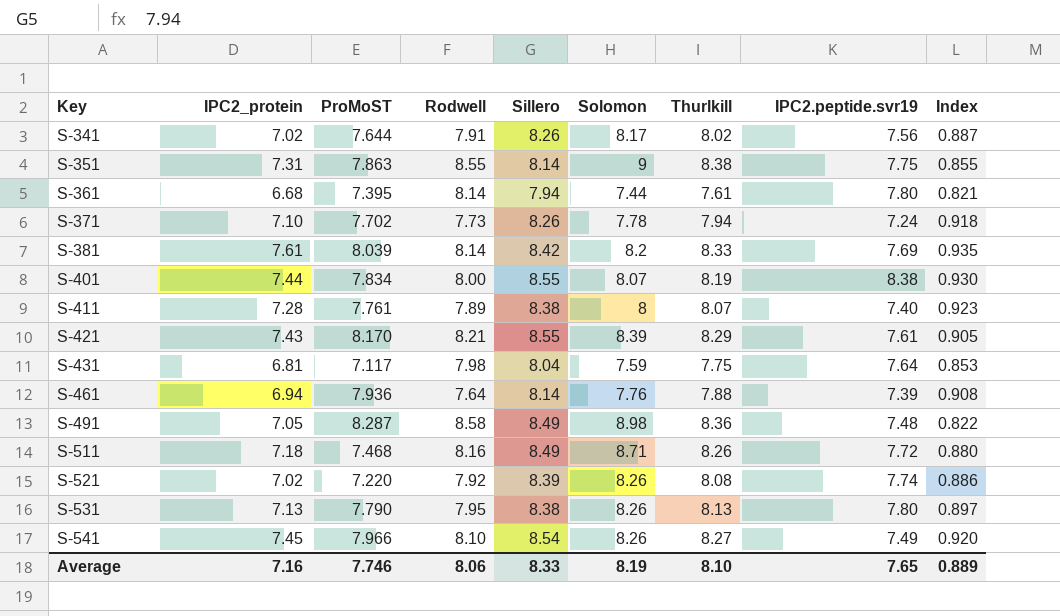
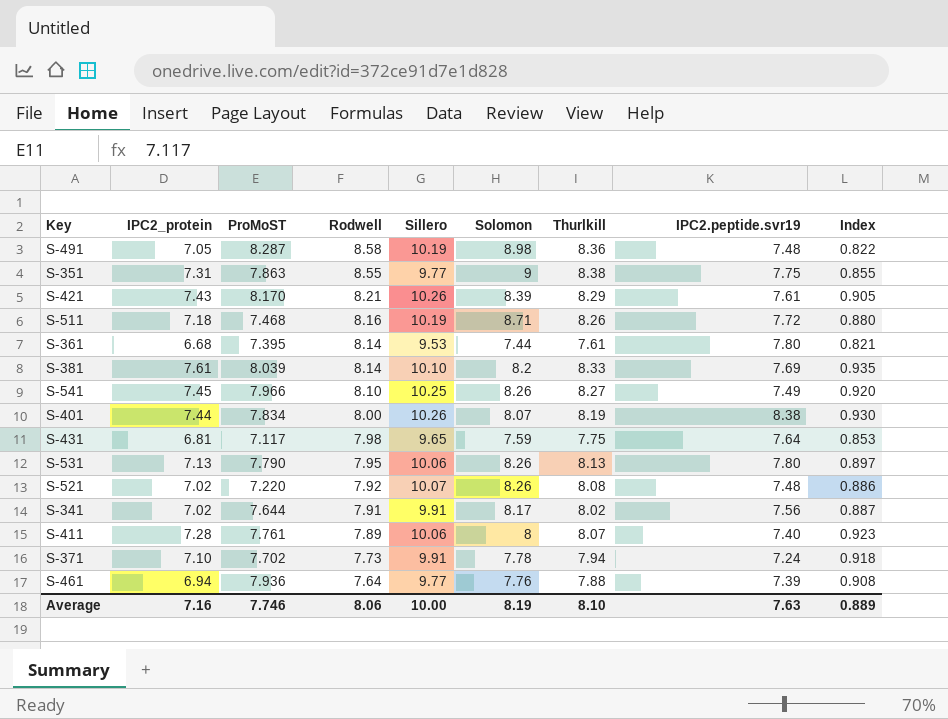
row order: Key ascending -> Rodwell descending
S-491 | Sillero: 8.49 -> 10.19
S-351 | Sillero: 8.14 -> 9.77
S-421 | Sillero: 8.55 -> 10.26
S-511 | Sillero: 8.49 -> 10.19
S-361 | Sillero: 7.94 -> 9.53
S-381 | Sillero: 8.42 -> 10.10
S-541 | Sillero: 8.54 -> 10.25
S-401 | Sillero: 8.55 -> 10.26
S-431 | Sillero: 8.04 -> 9.65
S-531 | Sillero: 8.38 -> 10.06
S-521 | Sillero: 8.39 -> 10.07
S-521 | IPC2.peptide.svr19: 7.74 -> 7.48
S-341 | Sillero: 8.26 -> 9.91
S-411 | Sillero: 8.38 -> 10.06
S-371 | Sillero: 8.26 -> 9.91
S-461 | Sillero: 8.14 -> 9.77
Average | Sillero: 8.33 -> 10.00
Average | IPC2.peptide.svr19: 7.65 -> 7.63

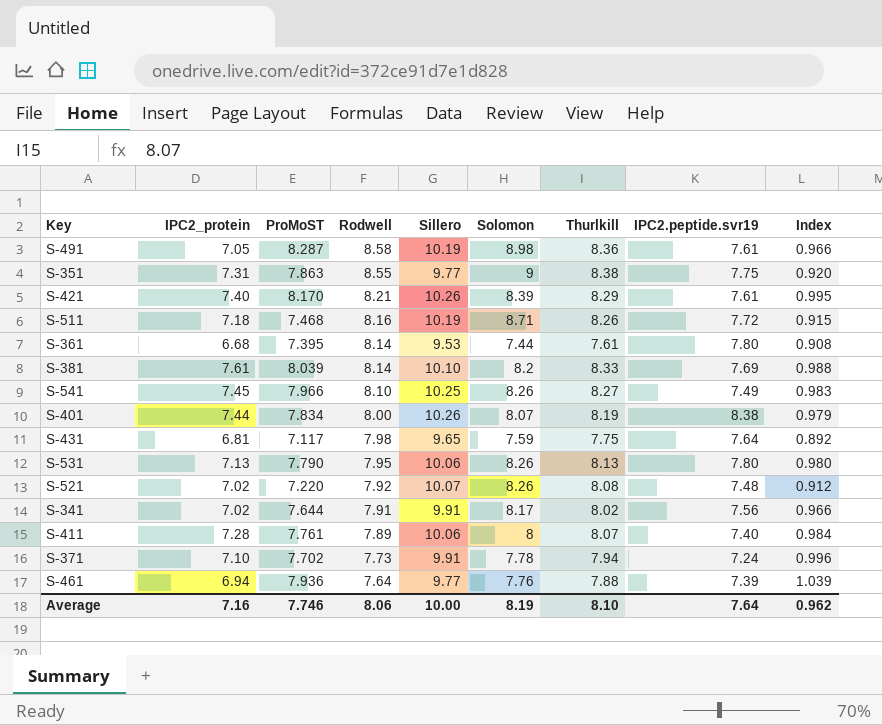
column Index | formula: [IPC2_protein] / [Rodwell] -> [ProMoST] / [Rodwell]
S-491 | IPC2.peptide.svr19: 7.48 -> 7.61
S-421 | IPC2_protein: 7.43 -> 7.40
Average | IPC2.peptide.svr19: 7.63 -> 7.64
Average | Index: 0.889 -> 0.962

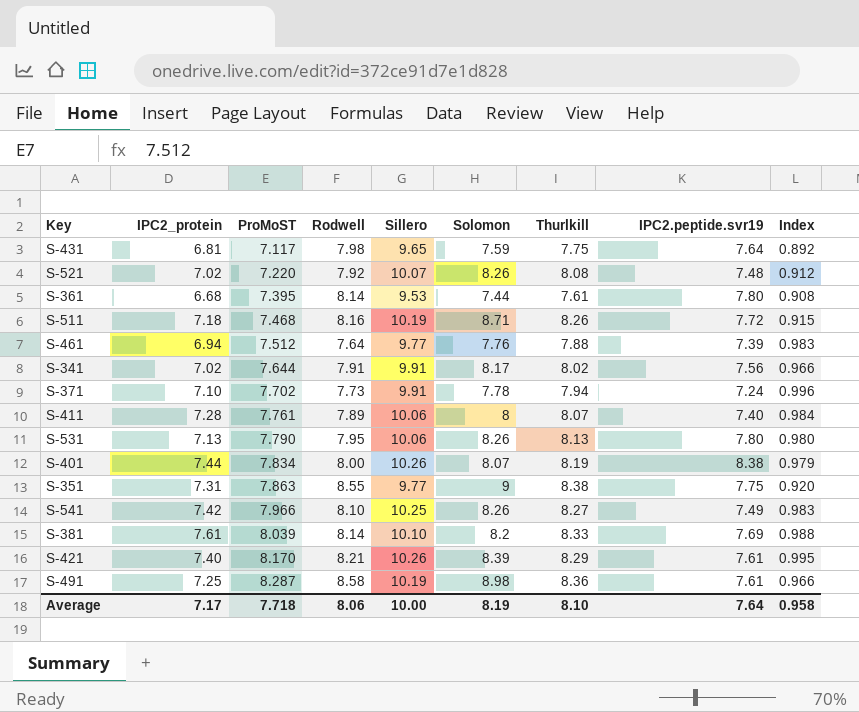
row order: Rodwell descending -> ProMoST ascending
S-461 | ProMoST: 7.936 -> 7.512
S-461 | Index: 1.039 -> 0.983
S-541 | IPC2_protein: 7.45 -> 7.42
S-491 | IPC2_protein: 7.05 -> 7.25
Average | IPC2_protein: 7.16 -> 7.17
Average | ProMoST: 7.746 -> 7.718
Average | Index: 0.962 -> 0.958

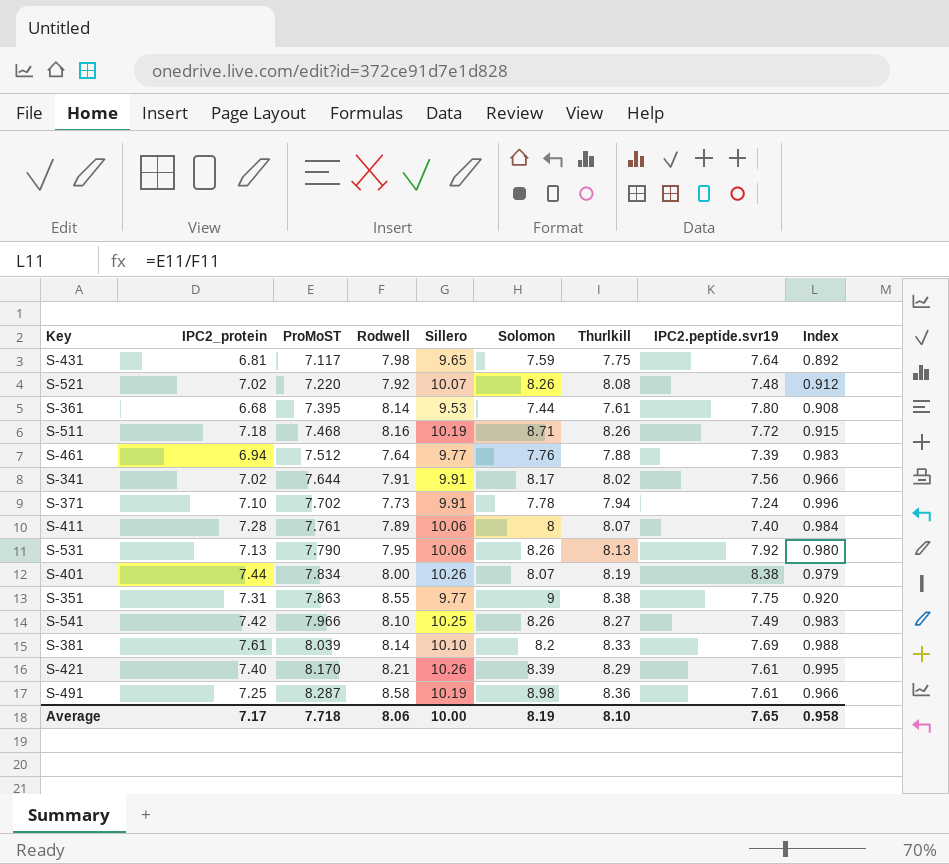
S-531 | IPC2.peptide.svr19: 7.80 -> 7.92
Average | IPC2.peptide.svr19: 7.64 -> 7.65

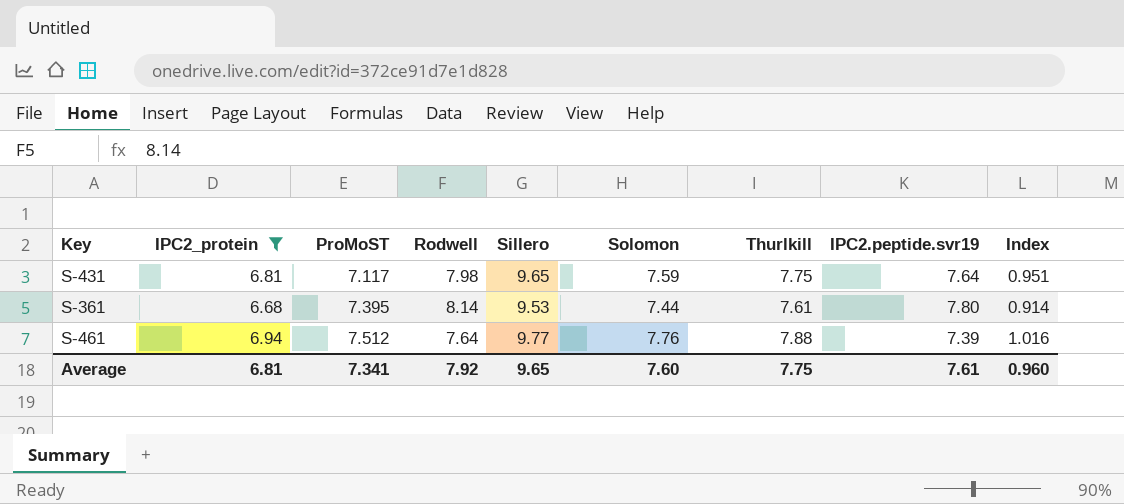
filter: none -> IPC2_protein <= 6.94
column Index | formula: [ProMoST] / [Rodwell] -> [Solomon] / [Rodwell]
Average | IPC2_protein: 7.17 -> 6.81
Average | ProMoST: 7.718 -> 7.341
Average | Rodwell: 8.06 -> 7.92
Average | Sillero: 10.00 -> 9.65
Average | Solomon: 8.19 -> 7.60
Average | Thurlkill: 8.10 -> 7.75
Average | IPC2.peptide.svr19: 7.65 -> 7.61
Average | Index: 0.958 -> 0.960

